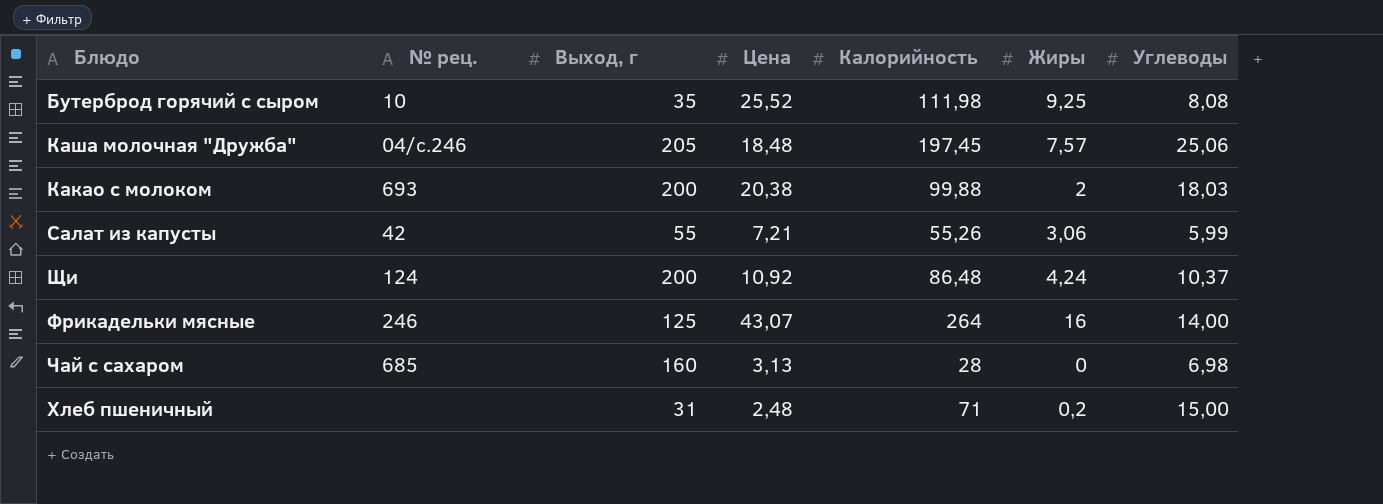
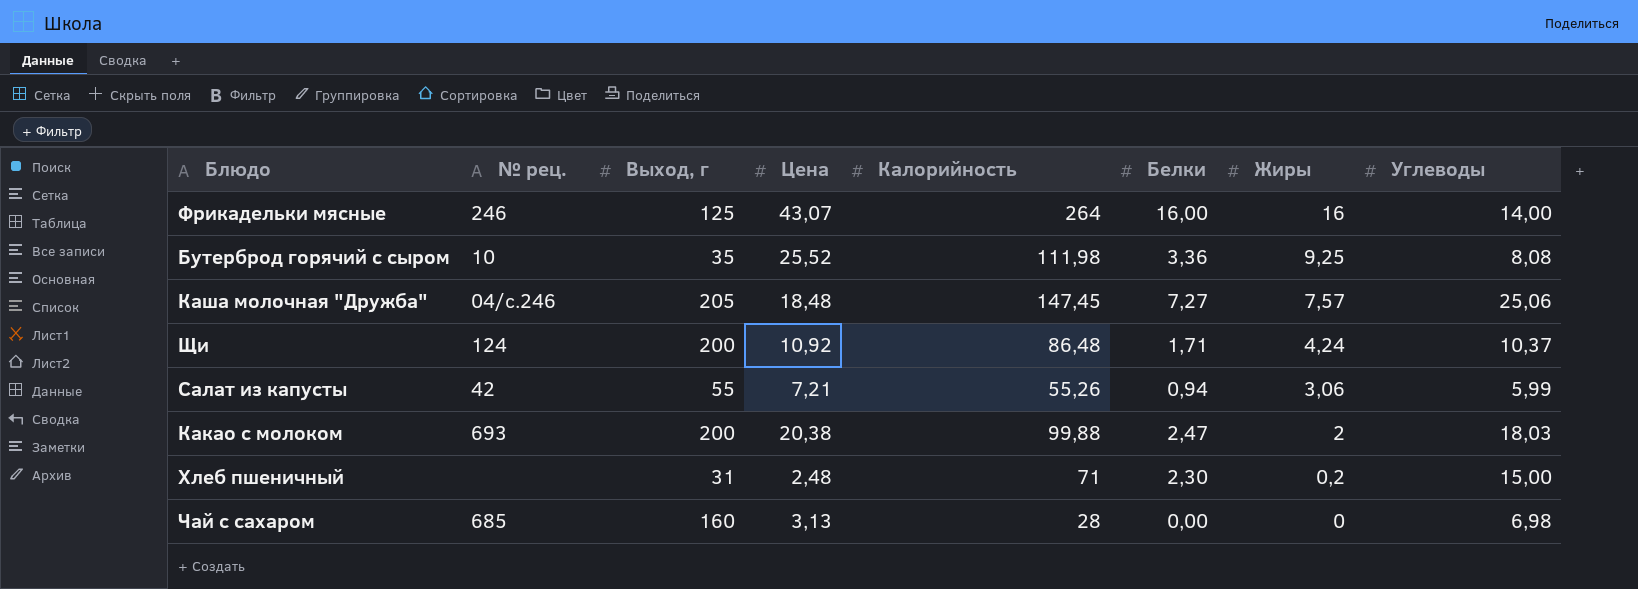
row order: none -> Жиры descending
column Белки | position: none -> 6
Каша молочная "Дружба" | Калорийность: 197,45 -> 147,45

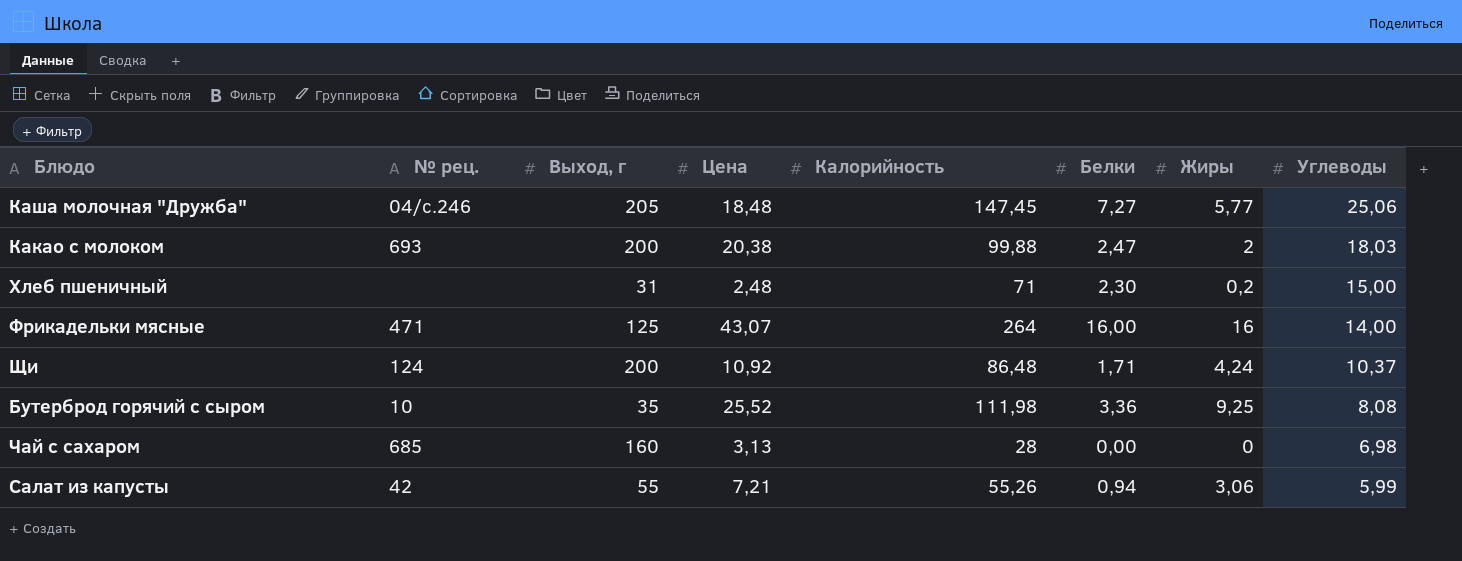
row order: Жиры descending -> Углеводы descending
Каша молочная "Дружба" | Жиры: 7,57 -> 5,77
Фрикадельки мясные | № рец.: 246 -> 471

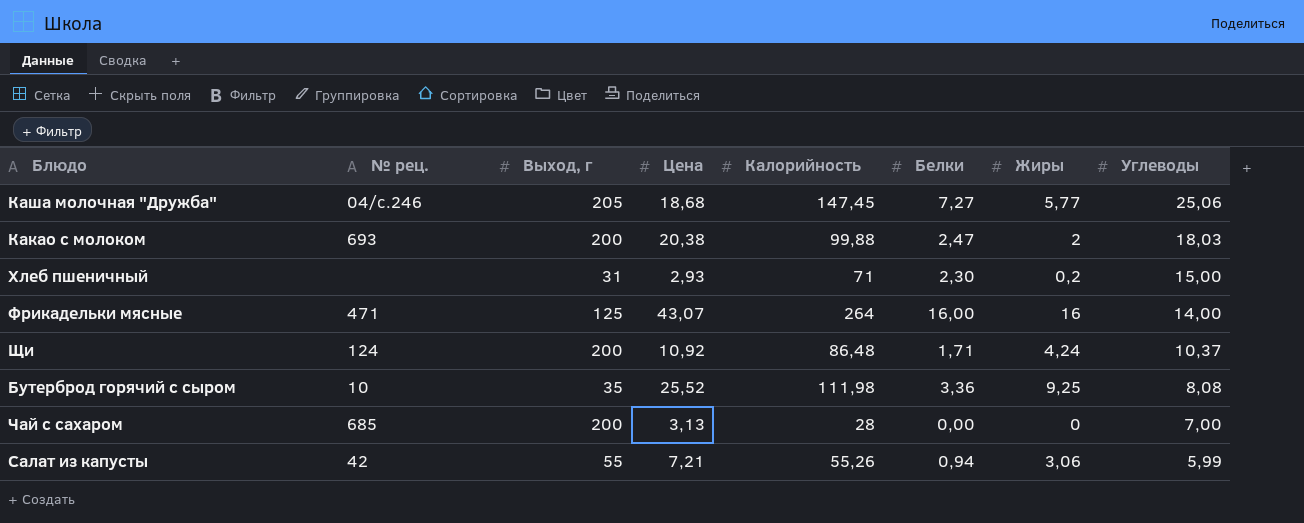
Каша молочная "Дружба" | Цена: 18,48 -> 18,68
Хлеб пшеничный | Цена: 2,48 -> 2,93
Чай с сахаром | Выход, г: 160 -> 200
Чай с сахаром | Углеводы: 6,98 -> 7,00

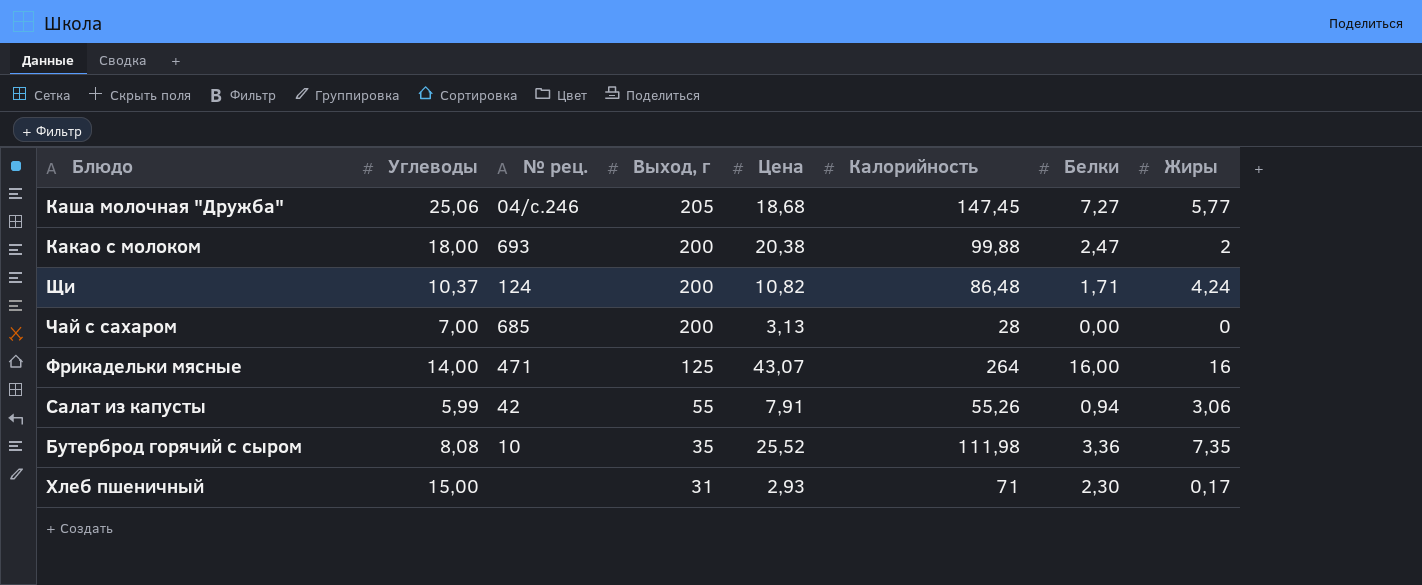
row order: Углеводы descending -> Выход, г descending
column Углеводы | position: 8 -> 2
Какао с молоком | Углеводы: 18,03 -> 18,00
Щи | Цена: 10,92 -> 10,82
Салат из капусты | Цена: 7,21 -> 7,91
Бутерброд горячий с сыром | Жиры: 9,25 -> 7,35
Хлеб пшеничный | Жиры: 0,2 -> 0,17

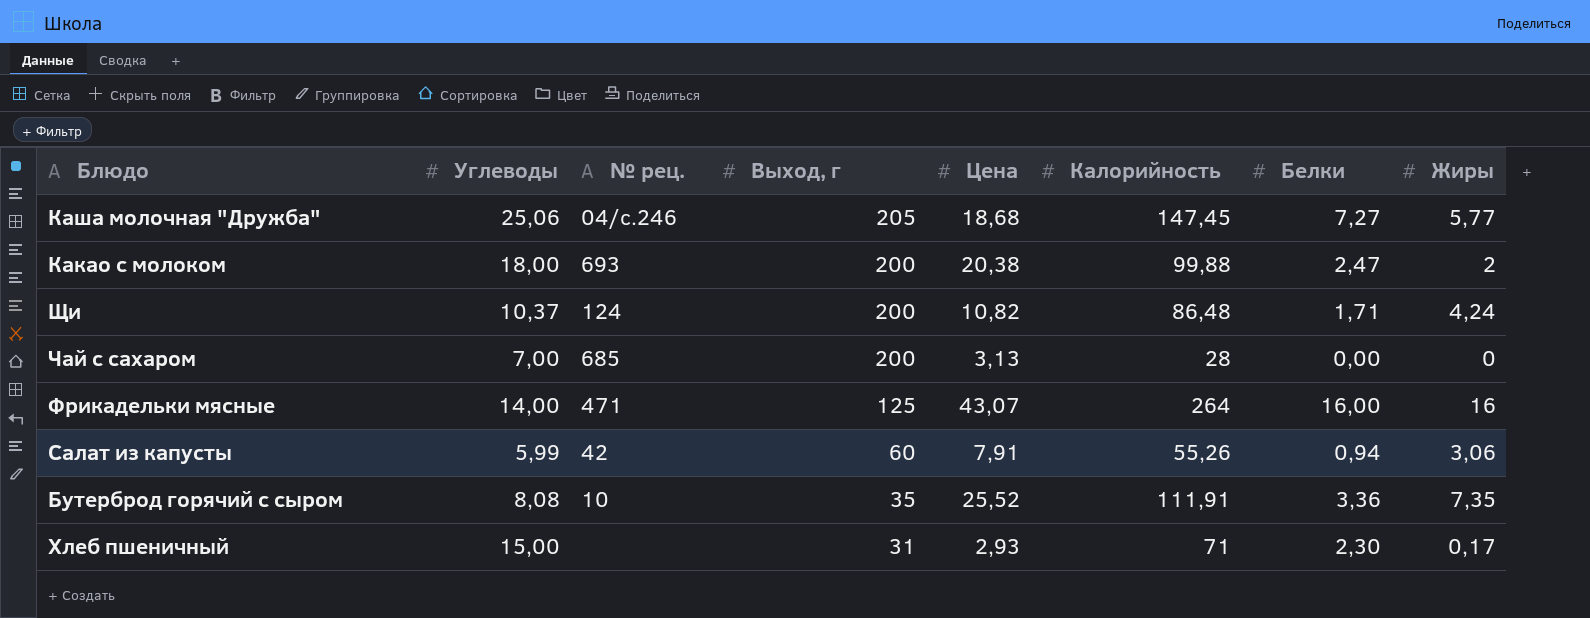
Салат из капусты | Выход, г: 55 -> 60
Бутерброд горячий с сыром | Калорийность: 111,98 -> 111,91

